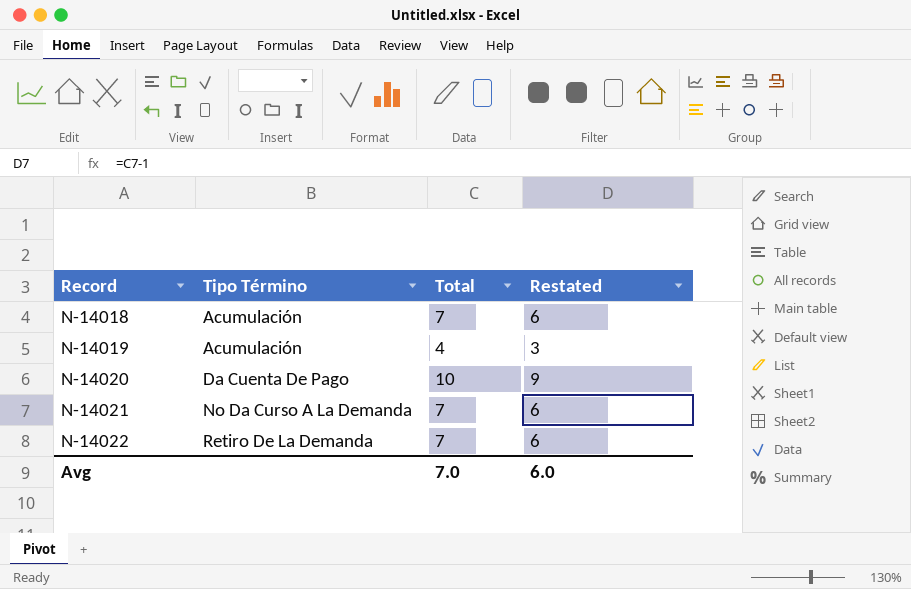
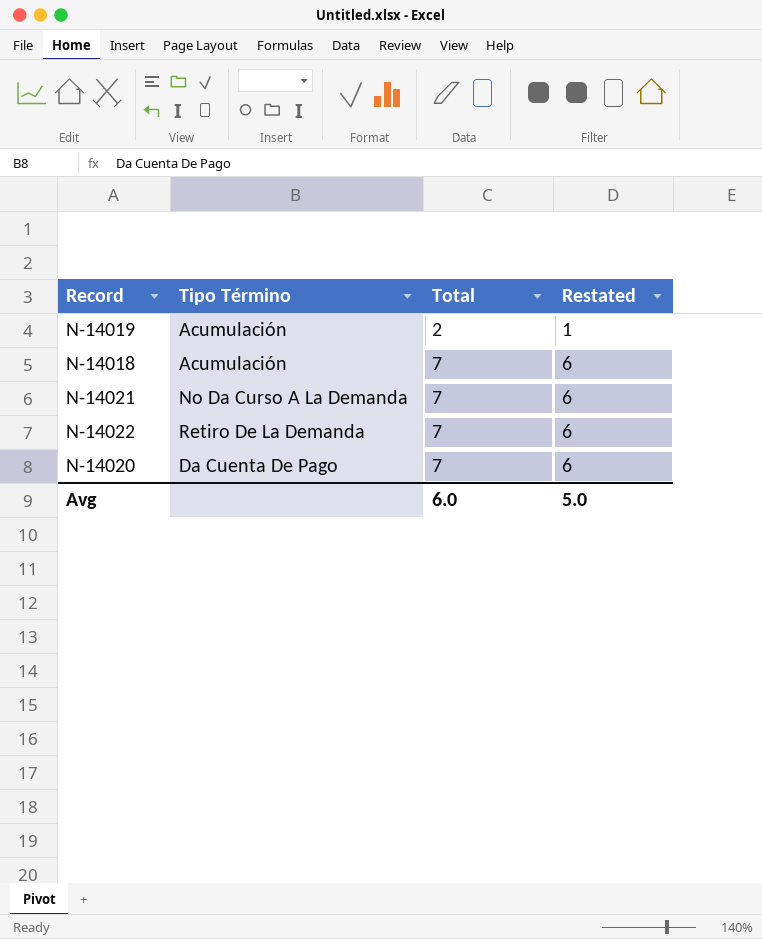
row order: Record ascending -> Total ascending
N-14019 | Total: 4 -> 2
N-14019 | Restated: 3 -> 1
N-14020 | Total: 10 -> 7
N-14020 | Restated: 9 -> 6
Avg | Total: 7.0 -> 6.0
Avg | Restated: 6.0 -> 5.0

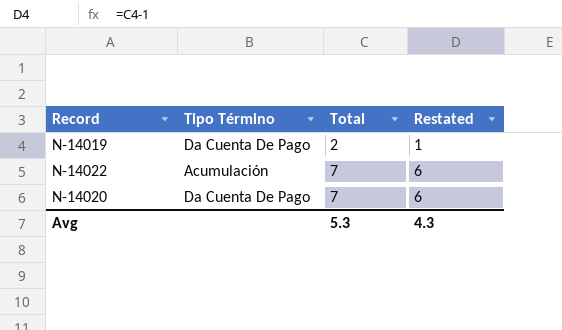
row N-14018: Acumulación | 7 | 6 -> none
row N-14021: No Da Curso A La Demanda | 7 | 6 -> none
N-14019 | Tipo Término: Acumulación -> Da Cuenta De Pago
N-14022 | Tipo Término: Retiro De La Demanda -> Acumulación
Avg | Total: 6.0 -> 5.3
Avg | Restated: 5.0 -> 4.3

